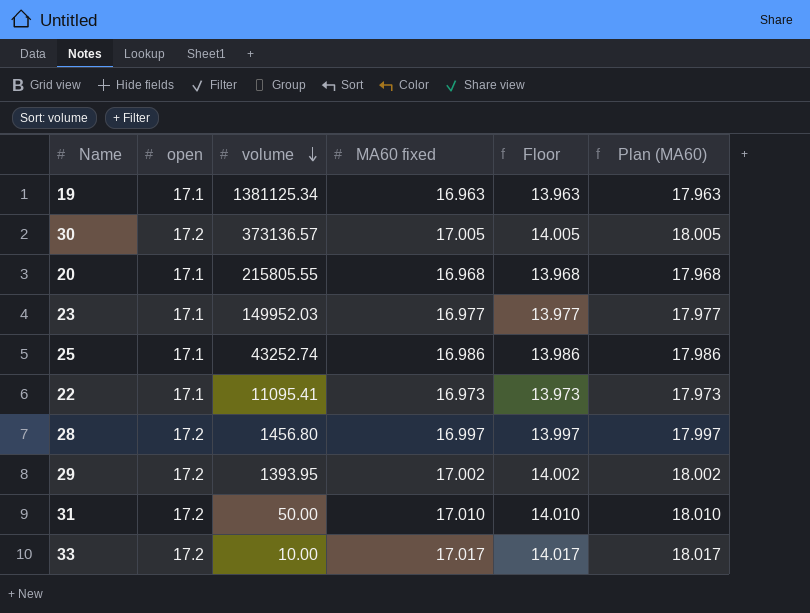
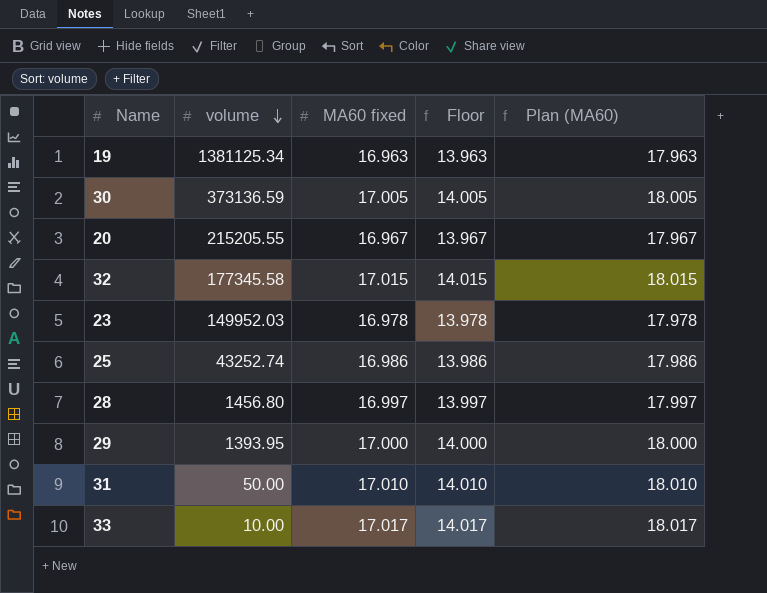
column open | position: 2 -> none
row 22: 17.1 | 11095.41 | 16.973 | 13.973 | 17.973 -> none
30 | volume: 373136.57 -> 373136.59
20 | volume: 215805.55 -> 215205.55
20 | MA60 fixed: 16.968 -> 16.967
20 | Floor: 13.968 -> 13.967
20 | Plan (MA60): 17.968 -> 17.967
row 32: none -> 177345.58 | 17.015 | 14.015 | 18.015
23 | MA60 fixed: 16.977 -> 16.978
23 | Floor: 13.977 -> 13.978
23 | Plan (MA60): 17.977 -> 17.978
29 | MA60 fixed: 17.002 -> 17.000
29 | Floor: 14.002 -> 14.000
29 | Plan (MA60): 18.002 -> 18.000

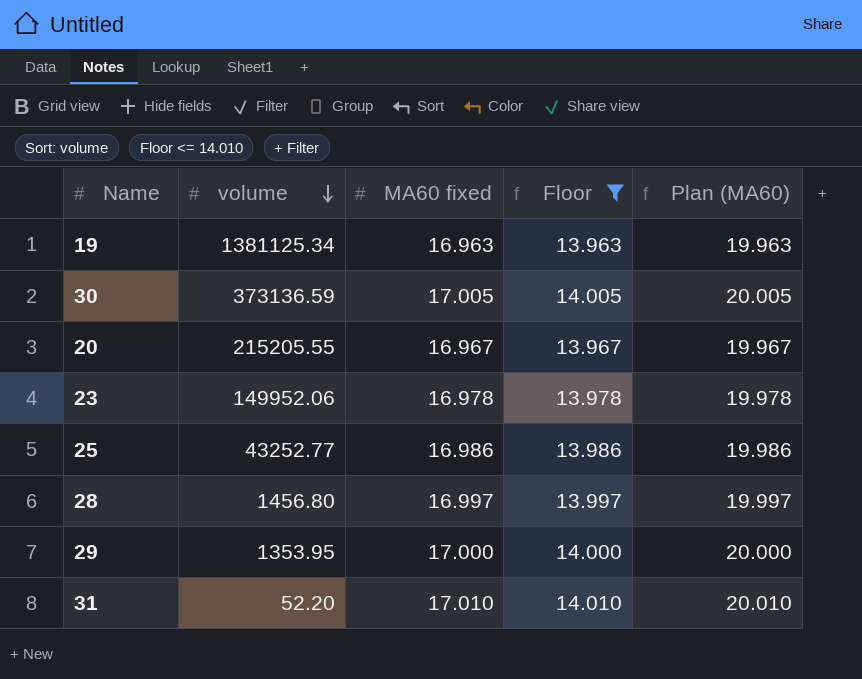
filter: none -> Floor <= 14.010
column Plan (MA60) | formula: [MA60 fixed] + 1 -> [MA60 fixed] + 3
23 | volume: 149952.03 -> 149952.06
25 | volume: 43252.74 -> 43252.77
29 | volume: 1393.95 -> 1353.95
31 | volume: 50.00 -> 52.20

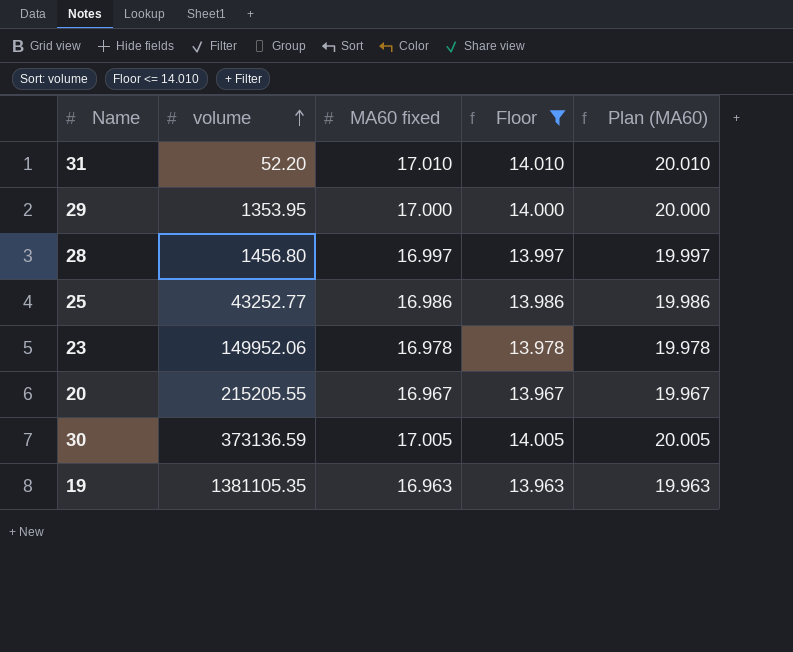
row order: volume descending -> volume ascending
19 | volume: 1381125.34 -> 1381105.35

